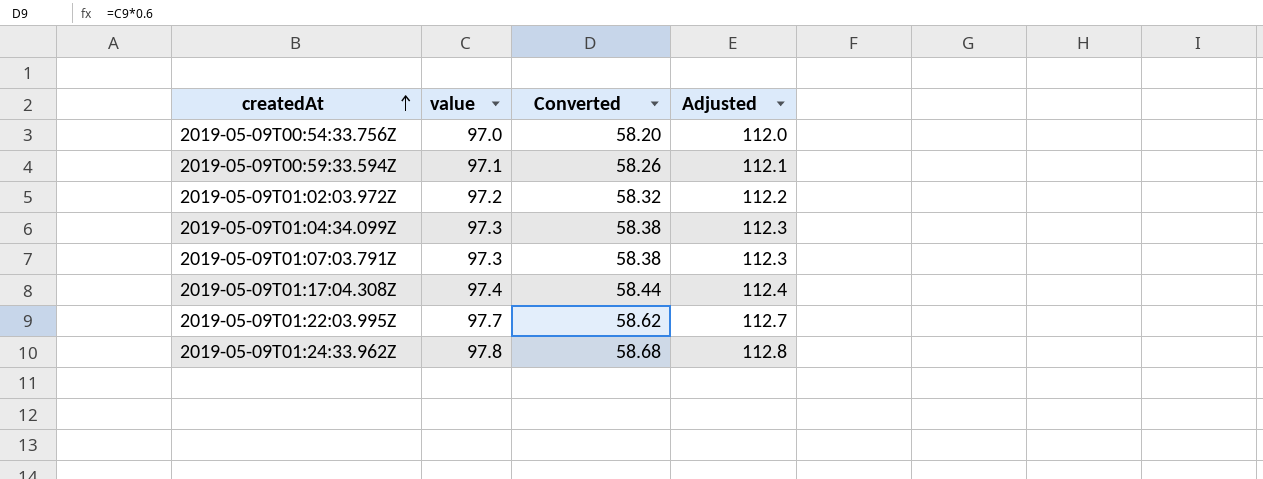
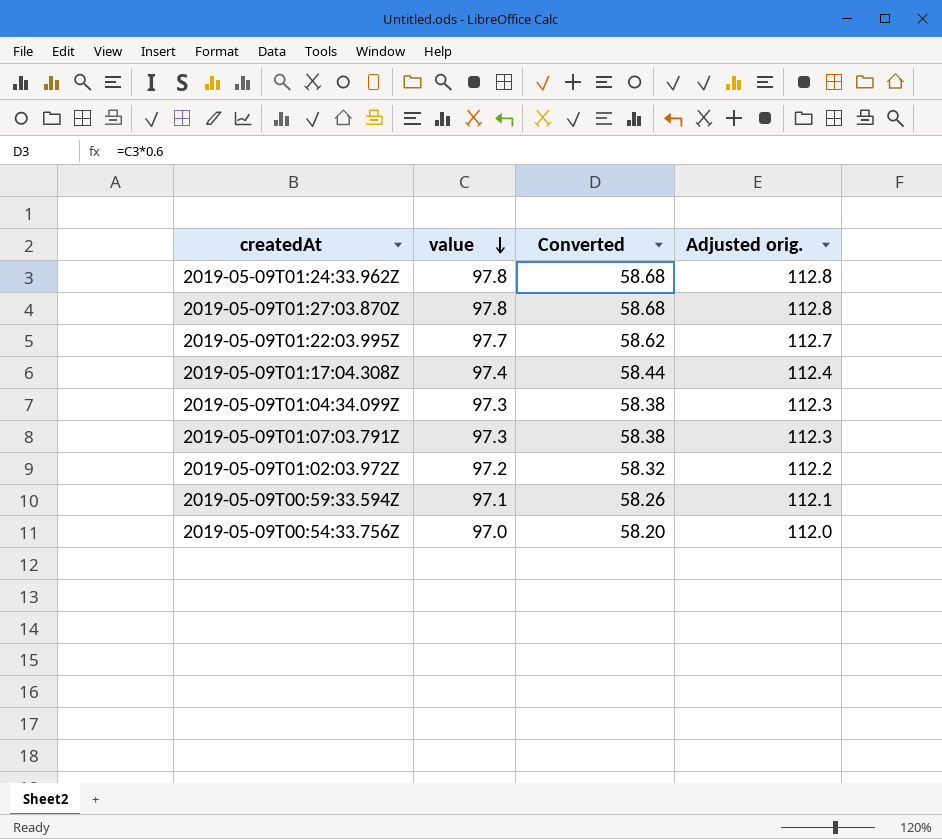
row order: createdAt ascending -> value descending
column name: Adjusted -> Adjusted orig.
row 2019-05-09T01:27:03.870Z: none -> 97.8 | 58.68 | 112.8

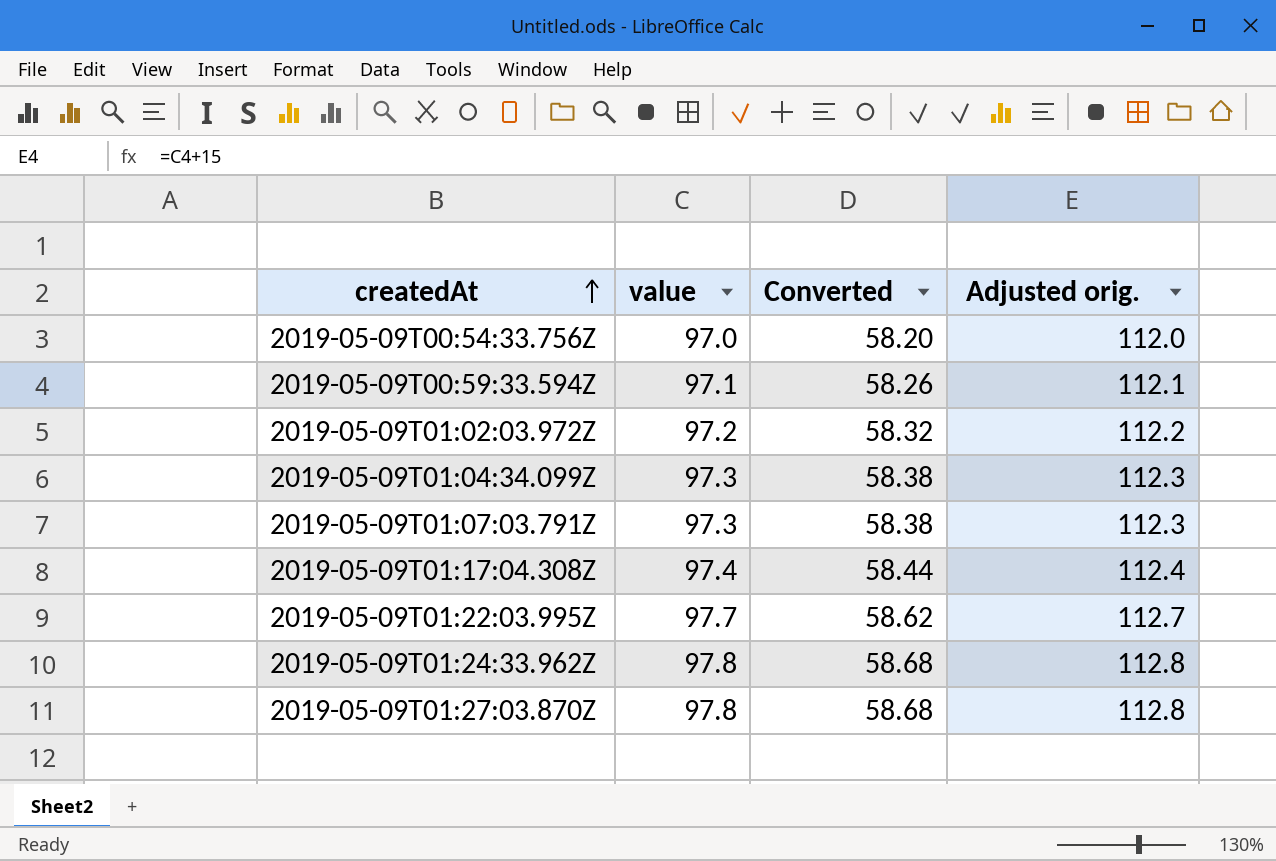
row order: value descending -> createdAt ascending

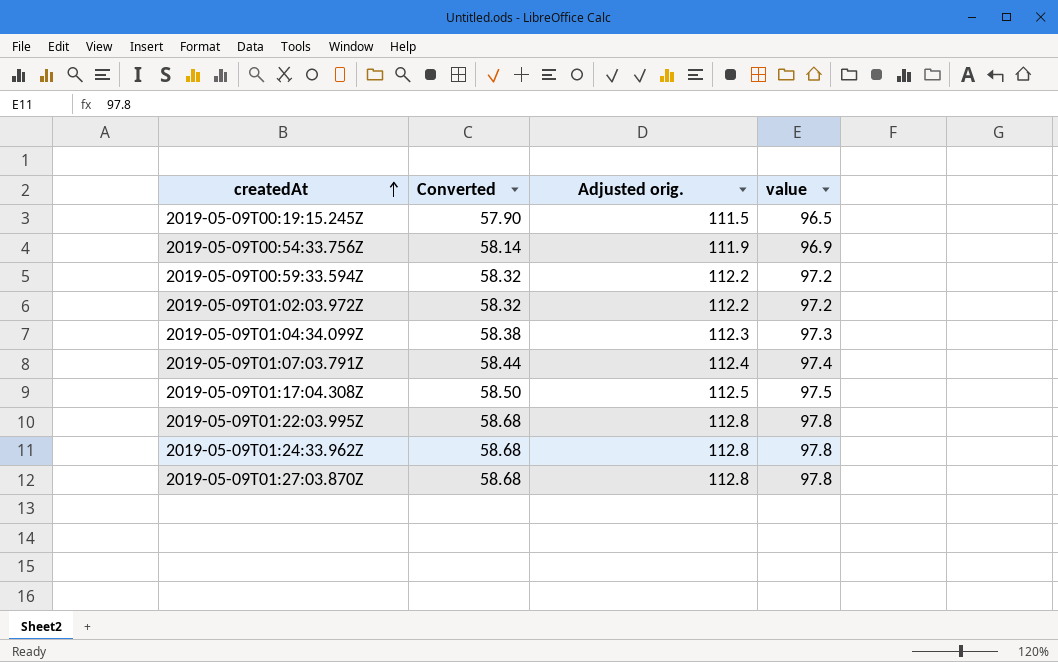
column value | position: 2 -> 4
row 2019-05-09T00:19:15.245Z: none -> 57.90 | 111.5 | 96.5
2019-05-09T00:54:33.756Z | Converted: 58.20 -> 58.14
2019-05-09T00:54:33.756Z | Adjusted orig.: 112.0 -> 111.9
2019-05-09T00:54:33.756Z | value: 97.0 -> 96.9
2019-05-09T00:59:33.594Z | Converted: 58.26 -> 58.32
2019-05-09T00:59:33.594Z | Adjusted orig.: 112.1 -> 112.2
2019-05-09T00:59:33.594Z | value: 97.1 -> 97.2
2019-05-09T01:07:03.791Z | Converted: 58.38 -> 58.44
2019-05-09T01:07:03.791Z | Adjusted orig.: 112.3 -> 112.4
2019-05-09T01:07:03.791Z | value: 97.3 -> 97.4
2019-05-09T01:17:04.308Z | Converted: 58.44 -> 58.50
2019-05-09T01:17:04.308Z | Adjusted orig.: 112.4 -> 112.5
2019-05-09T01:17:04.308Z | value: 97.4 -> 97.5
2019-05-09T01:22:03.995Z | Converted: 58.62 -> 58.68
2019-05-09T01:22:03.995Z | Adjusted orig.: 112.7 -> 112.8
2019-05-09T01:22:03.995Z | value: 97.7 -> 97.8

